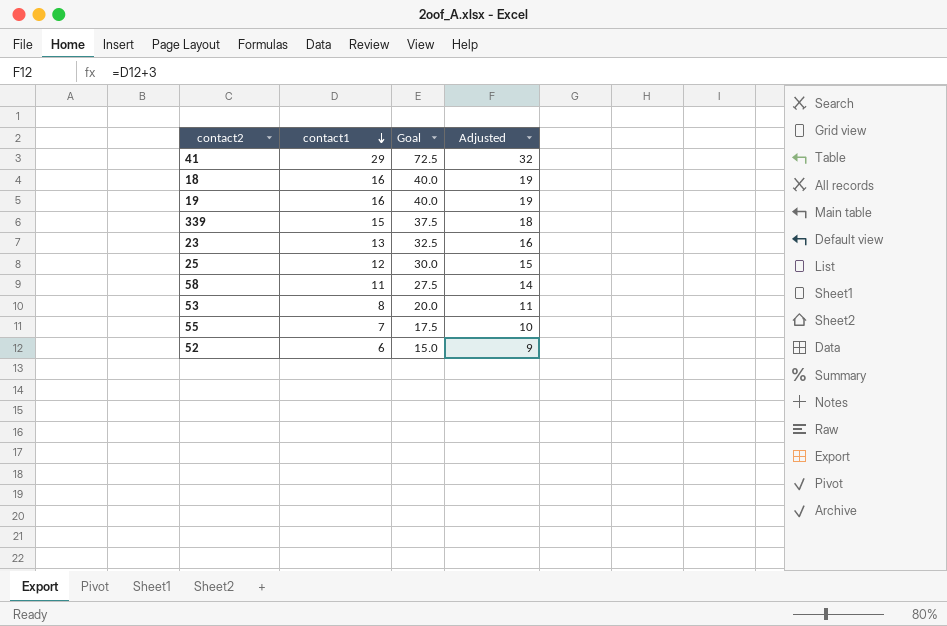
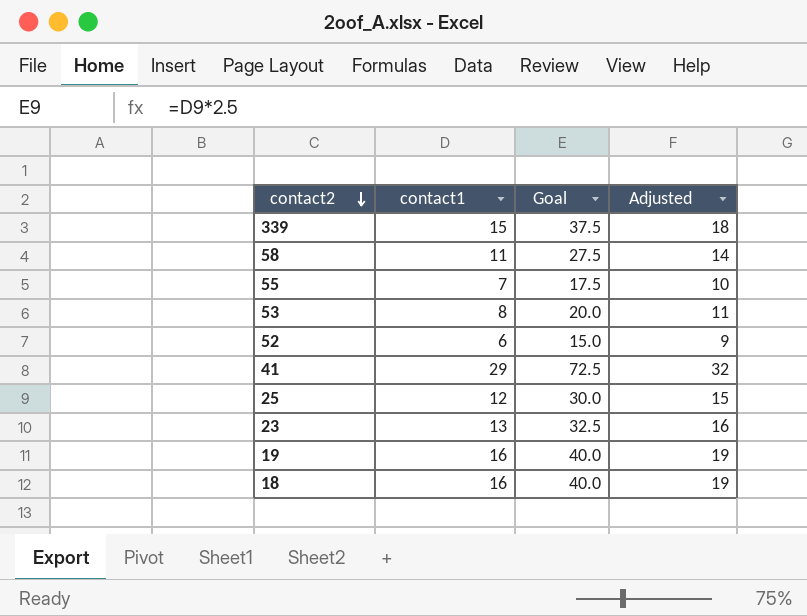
row order: contact1 descending -> contact2 descending

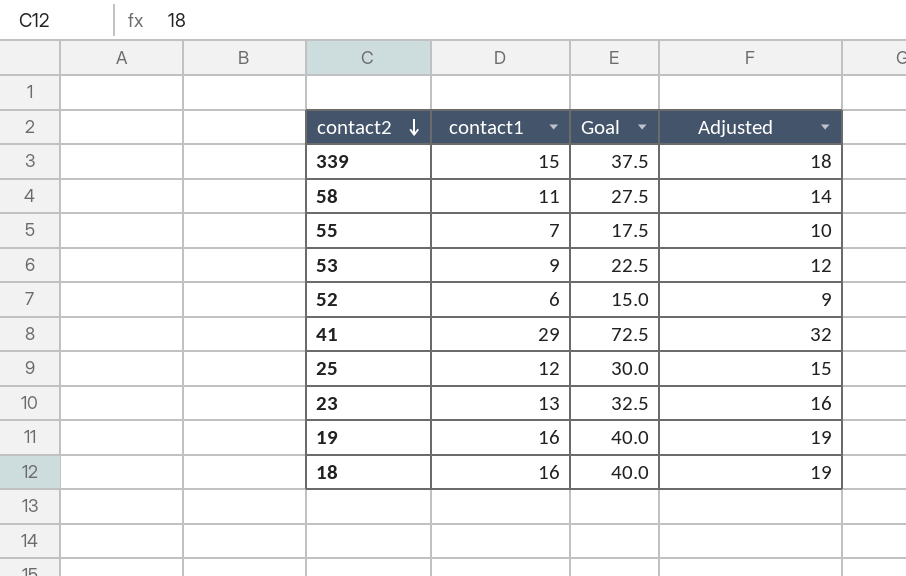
53 | contact1: 8 -> 9
53 | Goal: 20.0 -> 22.5
53 | Adjusted: 11 -> 12

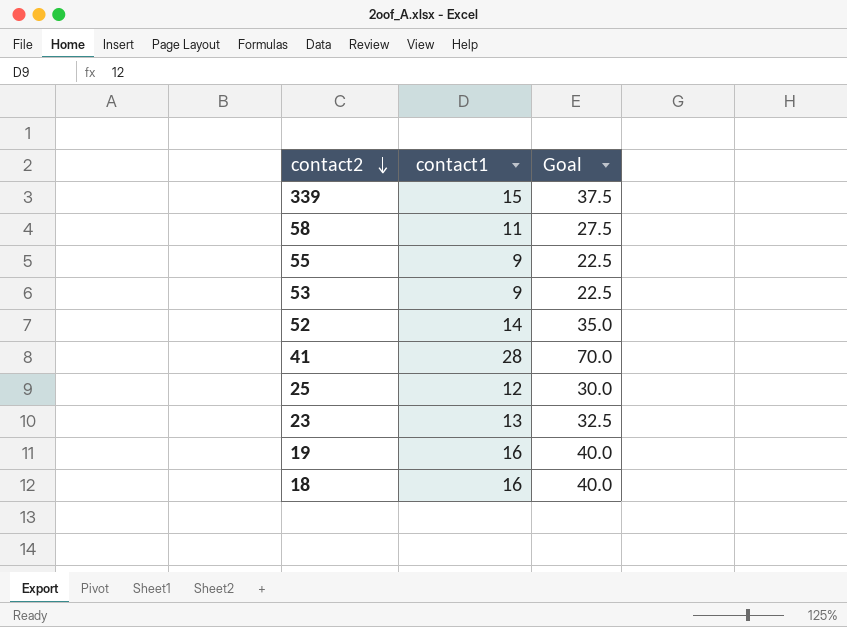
column Adjusted | formula: [contact1] + 3 -> none
55 | contact1: 7 -> 9
55 | Goal: 17.5 -> 22.5
52 | contact1: 6 -> 14
52 | Goal: 15.0 -> 35.0
41 | contact1: 29 -> 28
41 | Goal: 72.5 -> 70.0

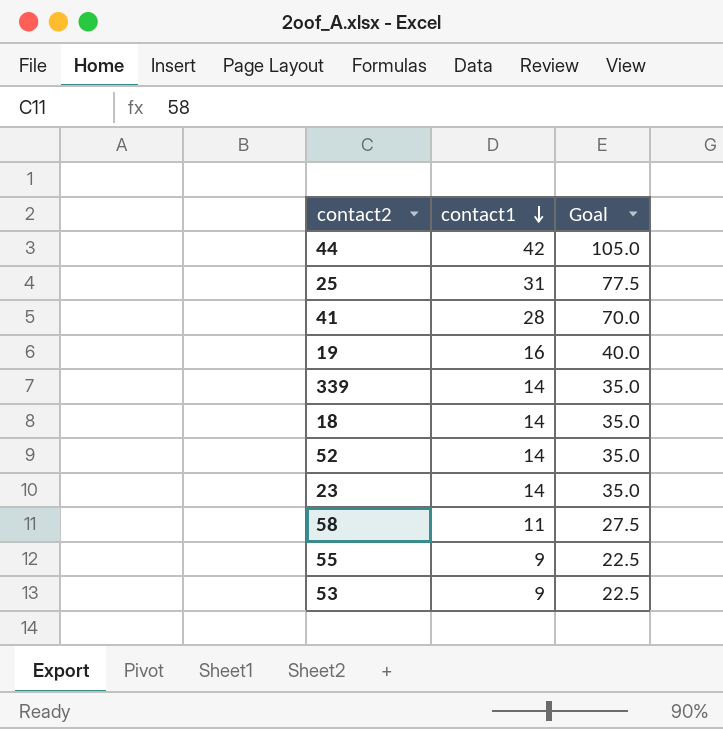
row order: contact2 descending -> contact1 descending
row 44: none -> 42 | 105.0
25 | contact1: 12 -> 31
25 | Goal: 30.0 -> 77.5
339 | contact1: 15 -> 14
339 | Goal: 37.5 -> 35.0
18 | contact1: 16 -> 14
18 | Goal: 40.0 -> 35.0
23 | contact1: 13 -> 14
23 | Goal: 32.5 -> 35.0

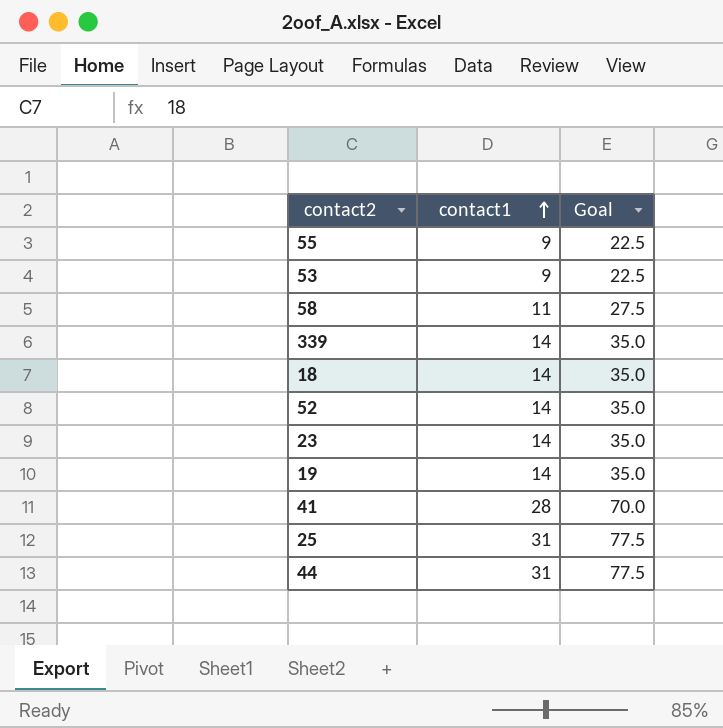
row order: contact1 descending -> contact1 ascending
19 | contact1: 16 -> 14
19 | Goal: 40.0 -> 35.0
44 | contact1: 42 -> 31
44 | Goal: 105.0 -> 77.5

